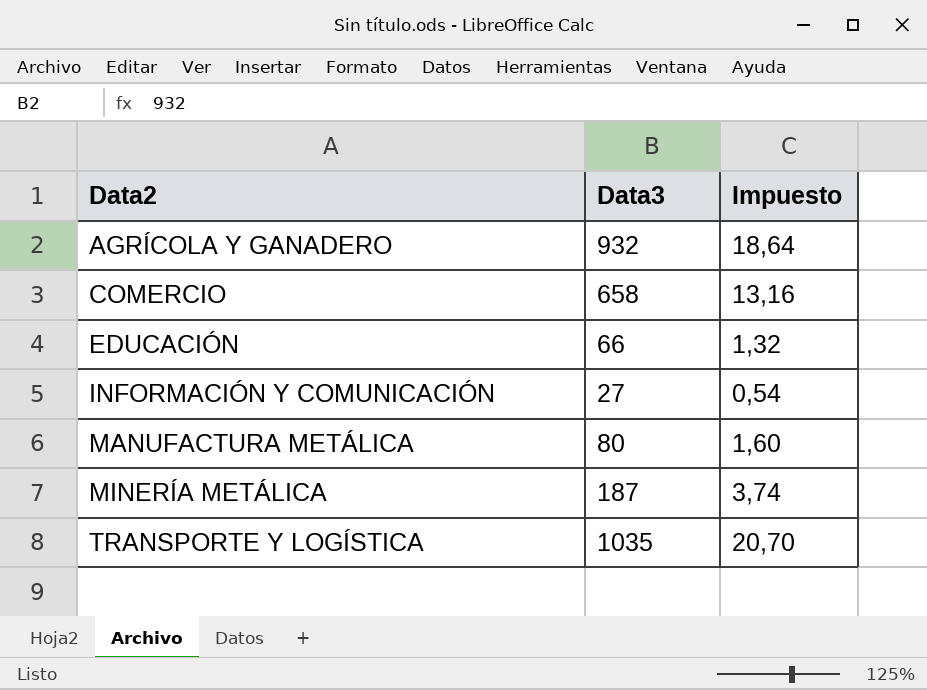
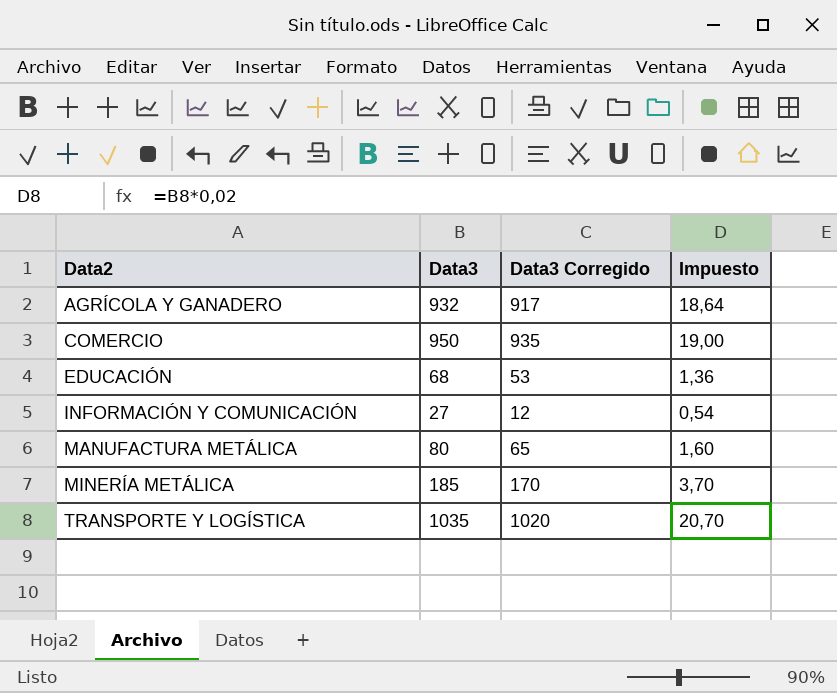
column Data3 Corregido | formula: none -> [Data3] - 15
COMERCIO | Data3: 658 -> 950
COMERCIO | Impuesto: 13,16 -> 19,00
EDUCACIÓN | Data3: 66 -> 68
EDUCACIÓN | Impuesto: 1,32 -> 1,36
MINERÍA METÁLICA | Data3: 187 -> 185
MINERÍA METÁLICA | Impuesto: 3,74 -> 3,70

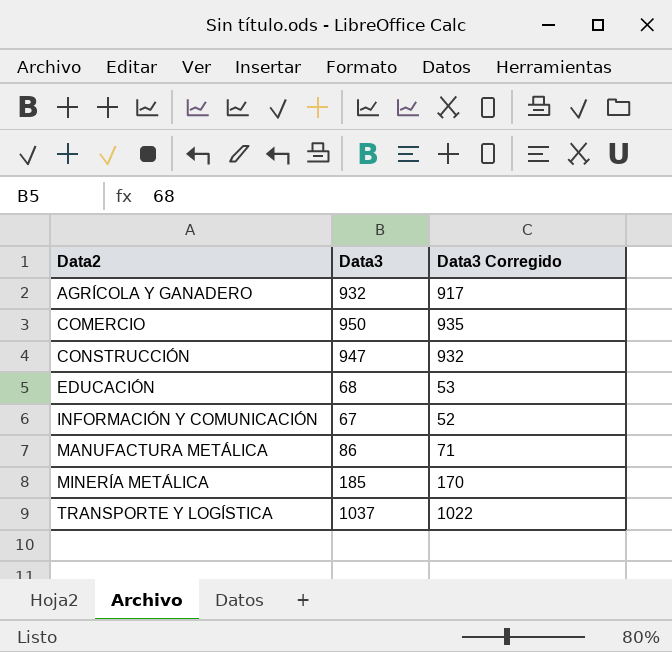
column Impuesto | formula: [Data3] * 0,02 -> none
row CONSTRUCCIÓN: none -> 947 | 932
INFORMACIÓN Y COMUNICACIÓN | Data3: 27 -> 67
INFORMACIÓN Y COMUNICACIÓN | Data3 Corregido: 12 -> 52
MANUFACTURA METÁLICA | Data3: 80 -> 86
MANUFACTURA METÁLICA | Data3 Corregido: 65 -> 71
TRANSPORTE Y LOGÍSTICA | Data3: 1035 -> 1037
TRANSPORTE Y LOGÍSTICA | Data3 Corregido: 1020 -> 1022

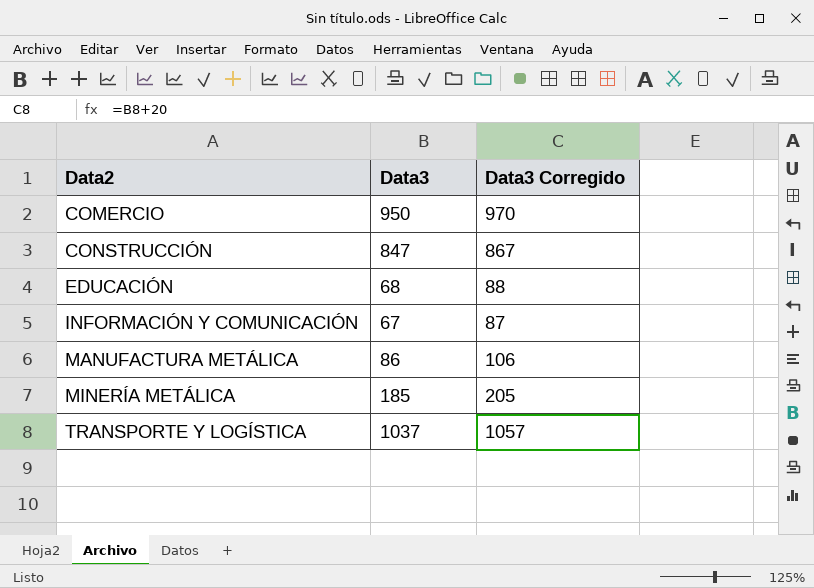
column Data3 Corregido | formula: [Data3] - 15 -> [Data3] + 20
row AGRÍCOLA Y GANADERO: 932 | 917 -> none
CONSTRUCCIÓN | Data3: 947 -> 847

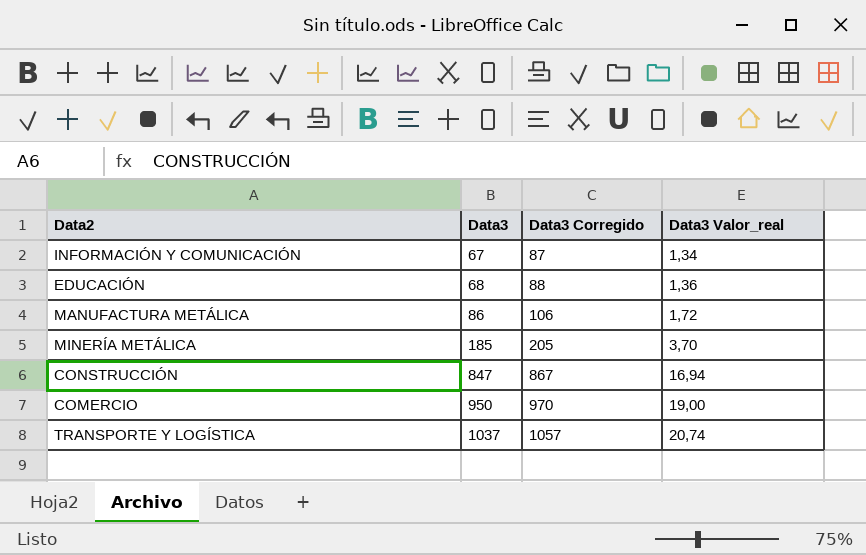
row order: Data2 ascending -> Data3 ascending
column Data3 Valor_real | formula: none -> [Data3] * 0,02

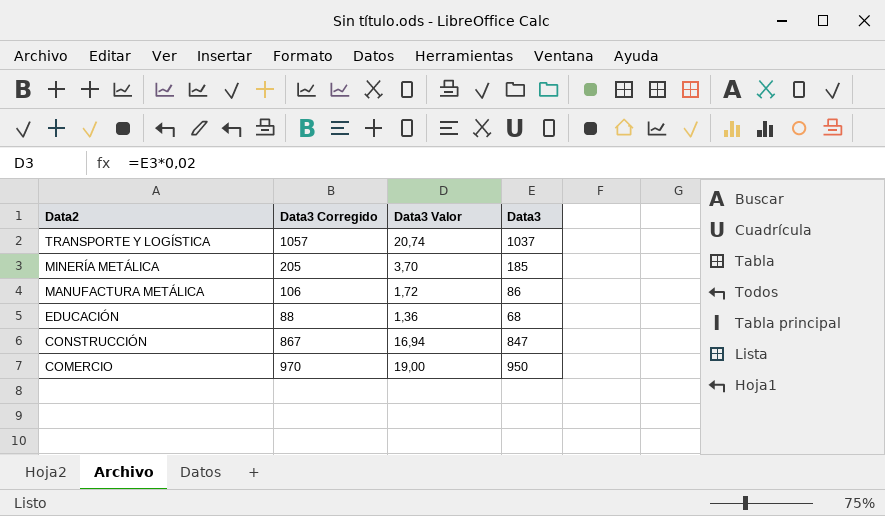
row order: Data3 ascending -> Data2 descending
column name: Data3 Valor_real -> Data3 Valor
column Data3 | position: 2 -> 4
row INFORMACIÓN Y COMUNICACIÓN: 67 | 87 | 1,34 -> none

